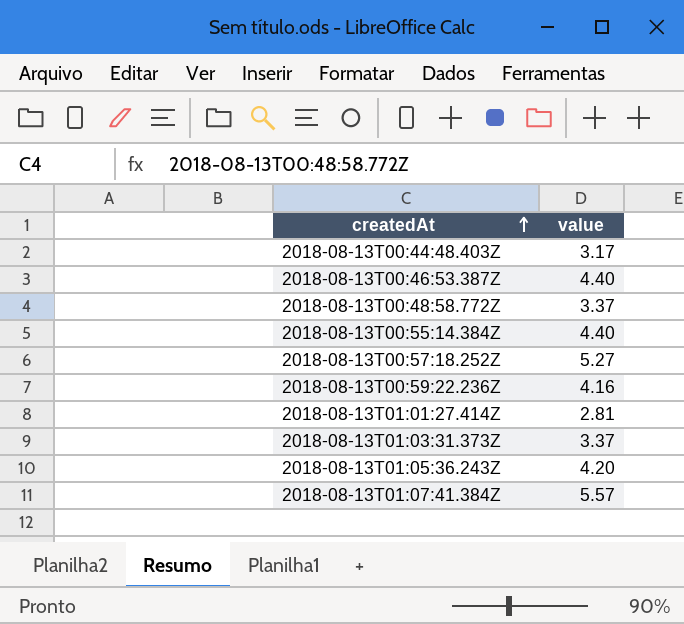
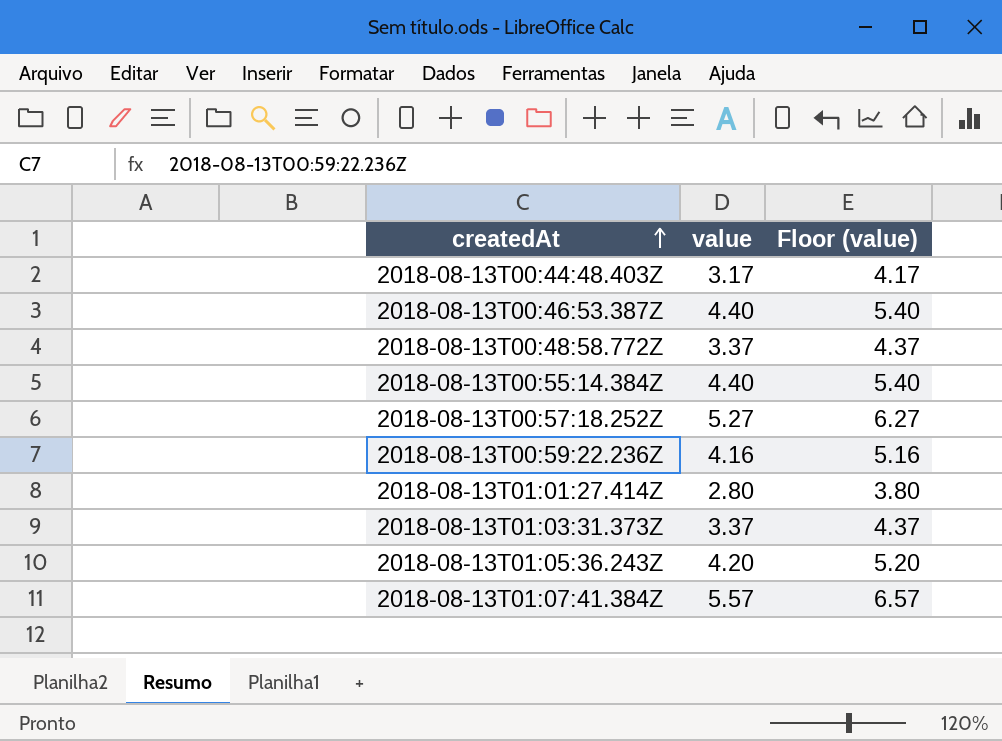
column Floor (value) | formula: none -> [value] + 1
2018-08-13T01:01:27.414Z | value: 2.81 -> 2.80

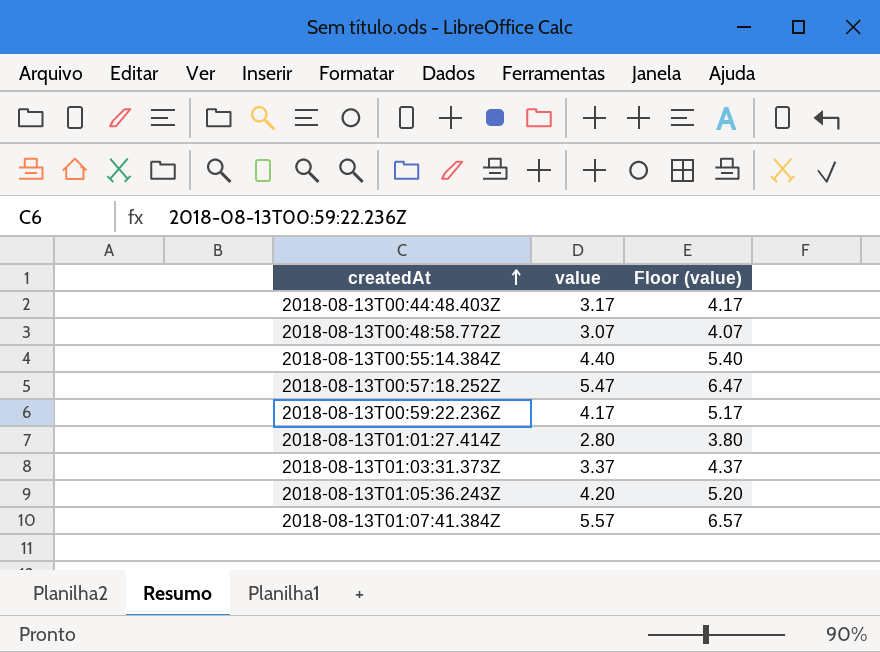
row 2018-08-13T00:46:53.387Z: 4.40 | 5.40 -> none
2018-08-13T00:48:58.772Z | value: 3.37 -> 3.07
2018-08-13T00:48:58.772Z | Floor (value): 4.37 -> 4.07
2018-08-13T00:57:18.252Z | value: 5.27 -> 5.47
2018-08-13T00:57:18.252Z | Floor (value): 6.27 -> 6.47
2018-08-13T00:59:22.236Z | value: 4.16 -> 4.17
2018-08-13T00:59:22.236Z | Floor (value): 5.16 -> 5.17

